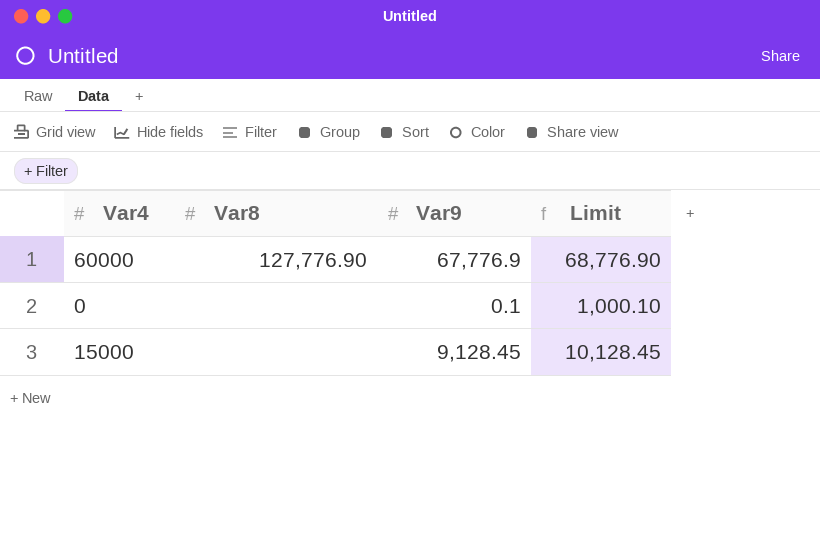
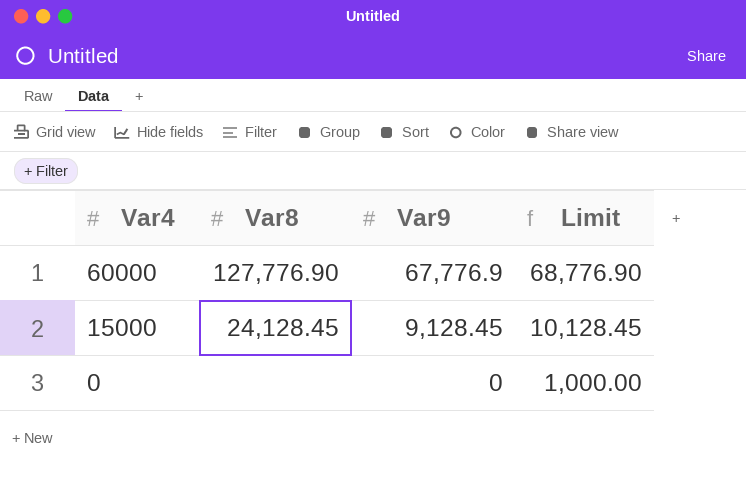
row order: none -> Var4 descending
15000 | Var8: none -> 24,128.45
0 | Var9: 0.1 -> 0
0 | Limit: 1,000.10 -> 1,000.00

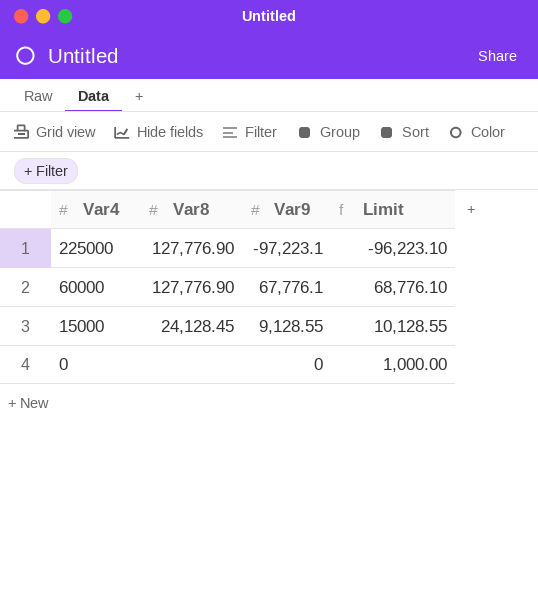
row 225000: none -> 127,776.90 | -97,223.1 | -96,223.10
60000 | Var9: 67,776.9 -> 67,776.1
60000 | Limit: 68,776.90 -> 68,776.10
15000 | Var9: 9,128.45 -> 9,128.55
15000 | Limit: 10,128.45 -> 10,128.55

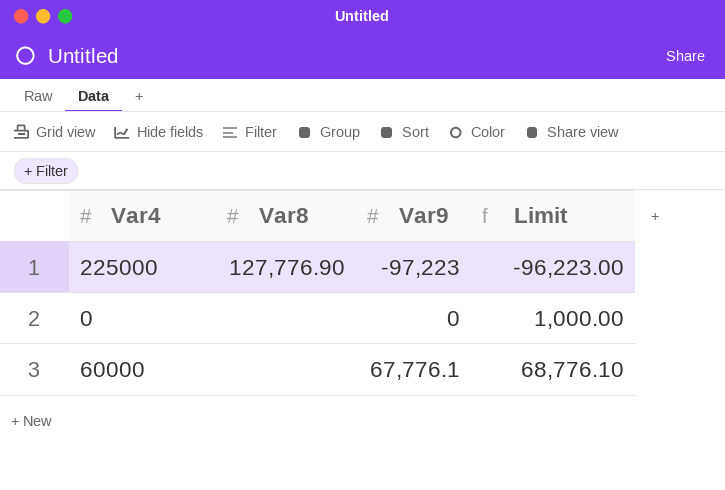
row order: Var4 descending -> Var9 ascending
row 15000: 24,128.45 | 9,128.55 | 10,128.55 -> none
225000 | Var9: -97,223.1 -> -97,223
225000 | Limit: -96,223.10 -> -96,223.00
60000 | Var8: 127,776.90 -> none

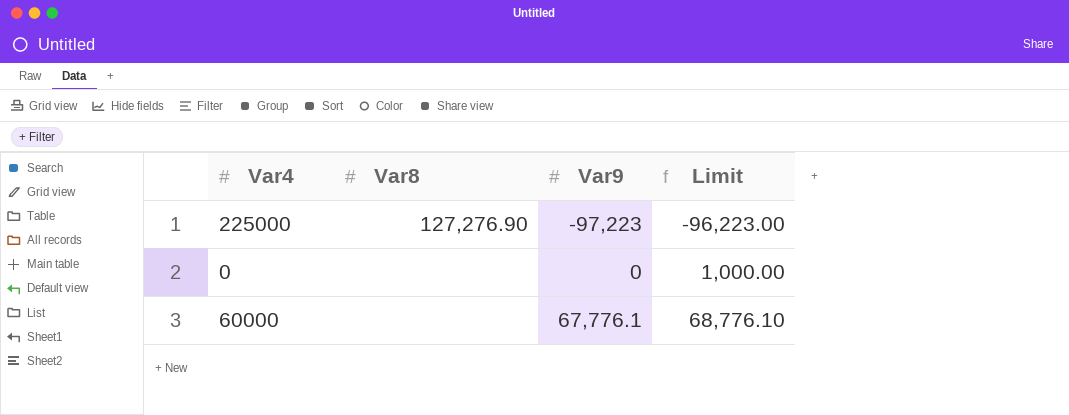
225000 | Var8: 127,776.90 -> 127,276.90

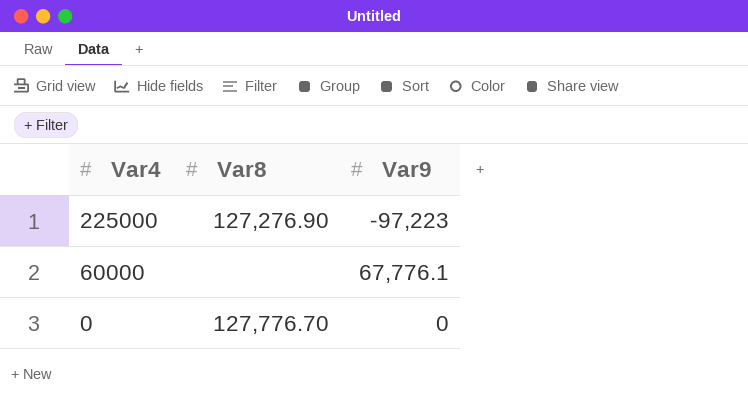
row order: Var9 ascending -> Var4 descending
column Limit | formula: [Var9] + 1000 -> none
0 | Var8: none -> 127,776.70

